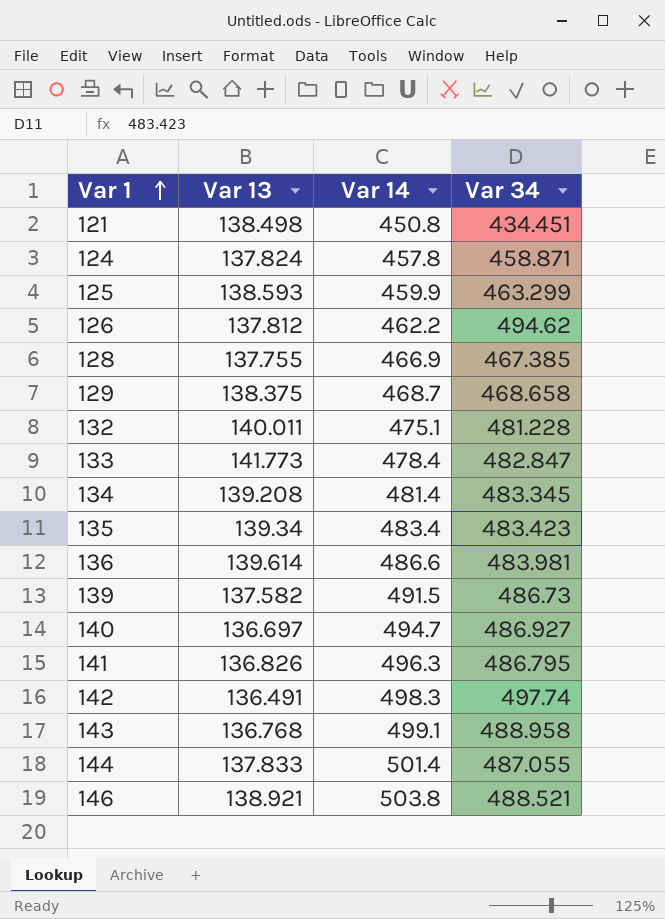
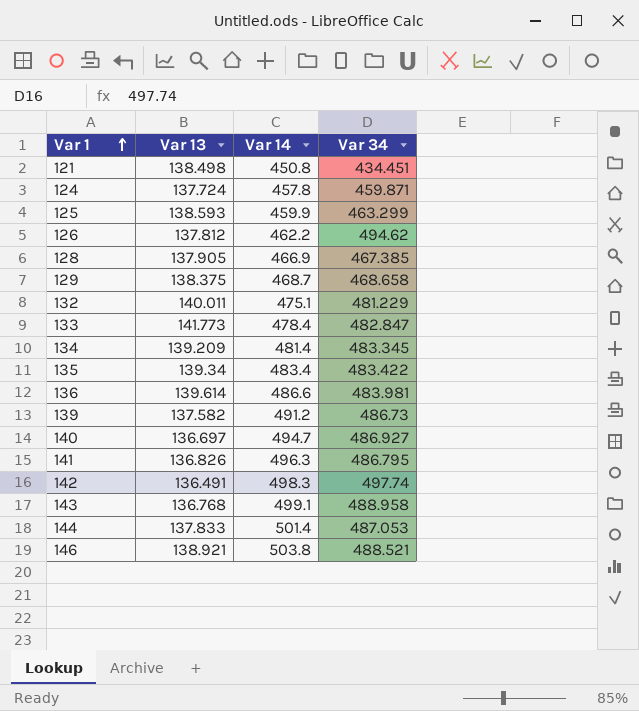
124 | Var 13: 137.824 -> 137.724
124 | Var 34: 458.871 -> 459.871
128 | Var 13: 137.755 -> 137.905
132 | Var 34: 481.228 -> 481.229
134 | Var 13: 139.208 -> 139.209
135 | Var 34: 483.423 -> 483.422
139 | Var 14: 491.5 -> 491.2
144 | Var 34: 487.055 -> 487.053

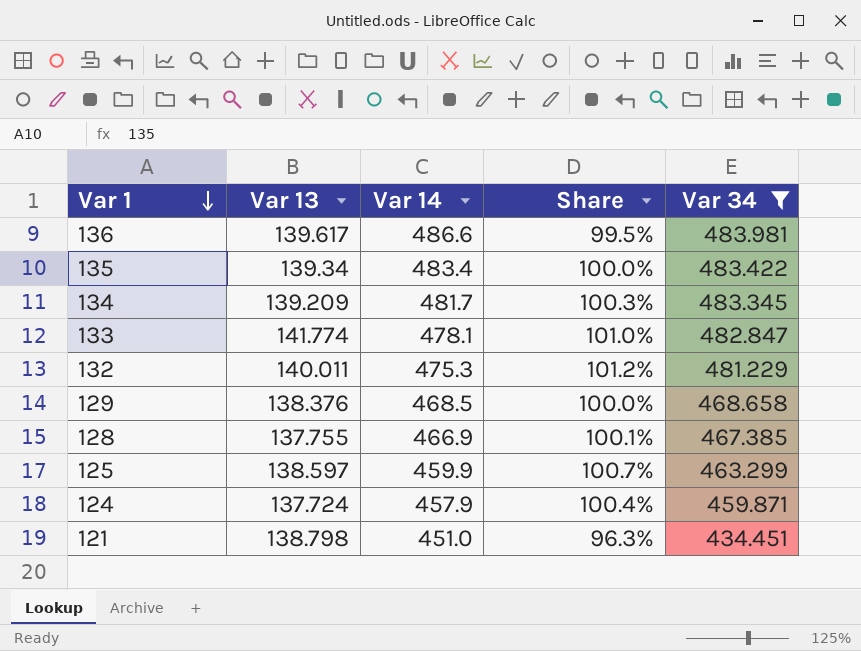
filter: none -> Var 34 <= 483.981
row order: Var 1 ascending -> Var 1 descending
column Share | formula: none -> [Var 34] / [Var 14]
136 | Var 13: 139.614 -> 139.617
134 | Var 14: 481.4 -> 481.7
133 | Var 13: 141.773 -> 141.774
133 | Var 14: 478.4 -> 478.1
132 | Var 14: 475.1 -> 475.3
129 | Var 13: 138.375 -> 138.376
129 | Var 14: 468.7 -> 468.5
128 | Var 13: 137.905 -> 137.755
125 | Var 13: 138.593 -> 138.597
124 | Var 14: 457.8 -> 457.9
121 | Var 13: 138.498 -> 138.798
121 | Var 14: 450.8 -> 451.0

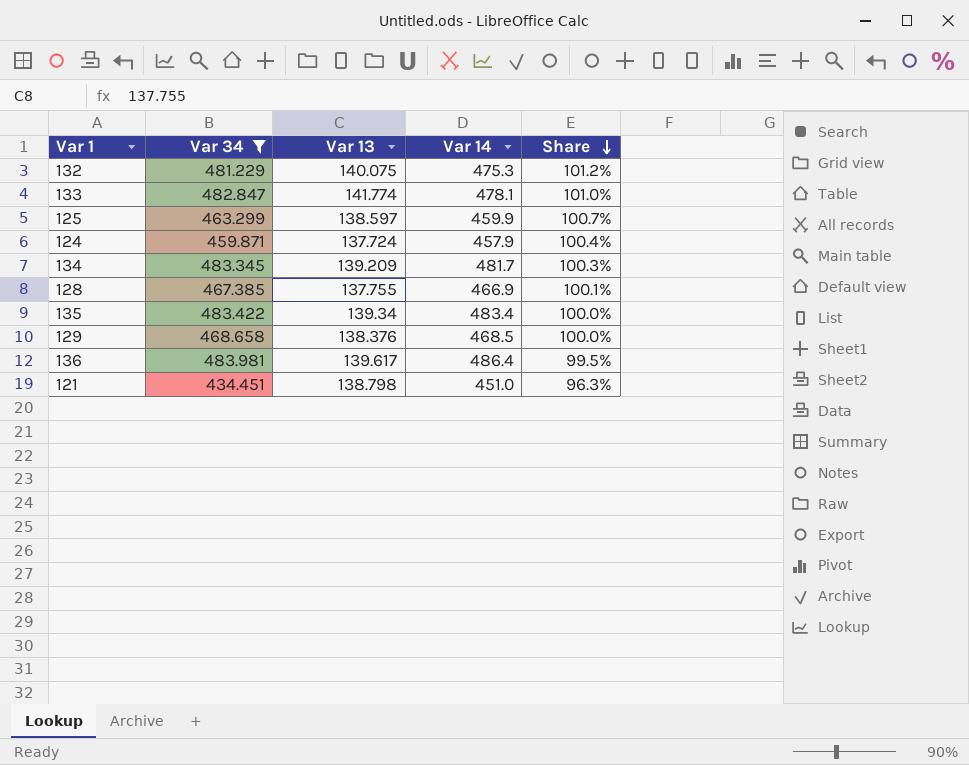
row order: Var 1 descending -> Share descending
column Var 34 | position: 5 -> 2
132 | Var 13: 140.011 -> 140.075
136 | Var 14: 486.6 -> 486.4

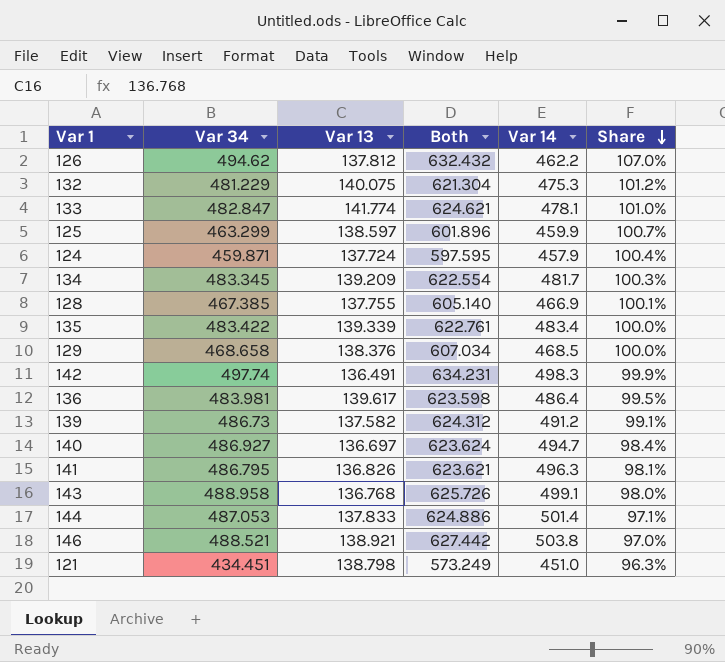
filter: Var 34 <= 483.981 -> none
column Both | formula: none -> [Var 34] + [Var 13]
135 | Var 13: 139.34 -> 139.339

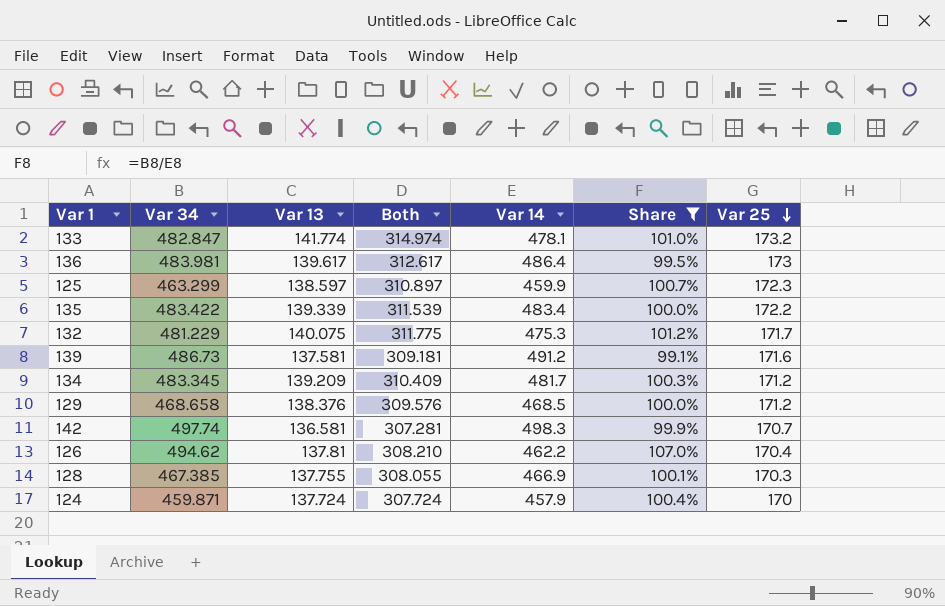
filter: none -> Share >= 99.1%
row order: Share descending -> Var 25 descending
column Both | formula: [Var 34] + [Var 13] -> [Var 13] + [Var 25]
column Var 25 | position: none -> 7
139 | Var 13: 137.582 -> 137.581
142 | Var 13: 136.491 -> 136.581
126 | Var 13: 137.812 -> 137.81

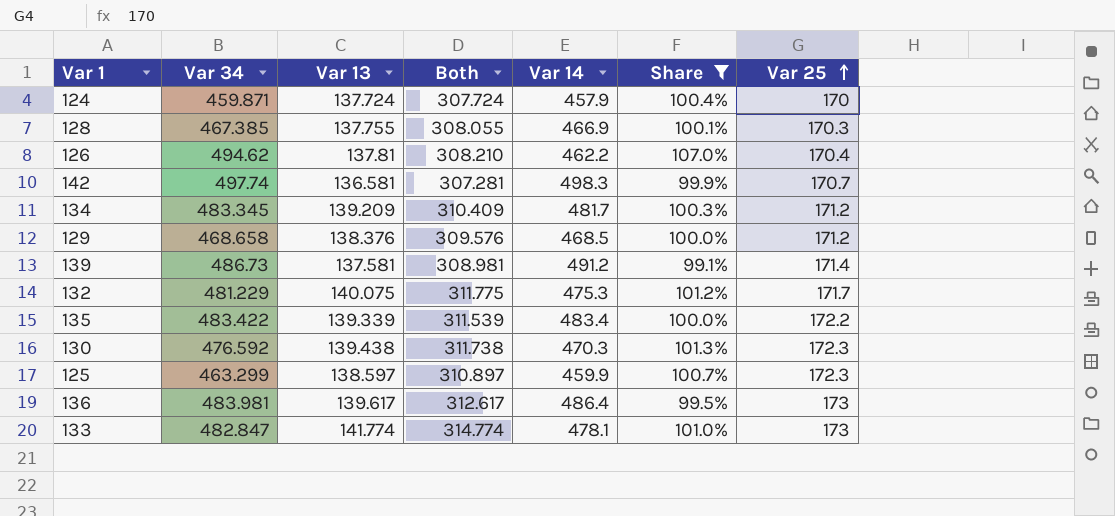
row order: Var 25 descending -> Var 25 ascending
139 | Both: 309.181 -> 308.981
139 | Var 25: 171.6 -> 171.4
row 130: none -> 476.592 | 139.438 | 311.738 | 470.3 | 101.3% | 172.3
133 | Both: 314.974 -> 314.774
133 | Var 25: 173.2 -> 173

